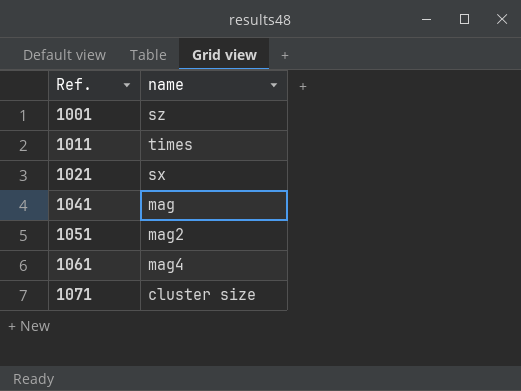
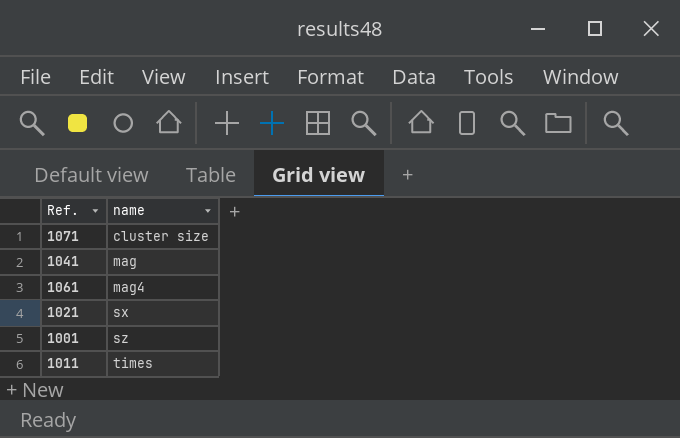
row order: Ref. ascending -> name ascending
row 1051: mag2 -> none

